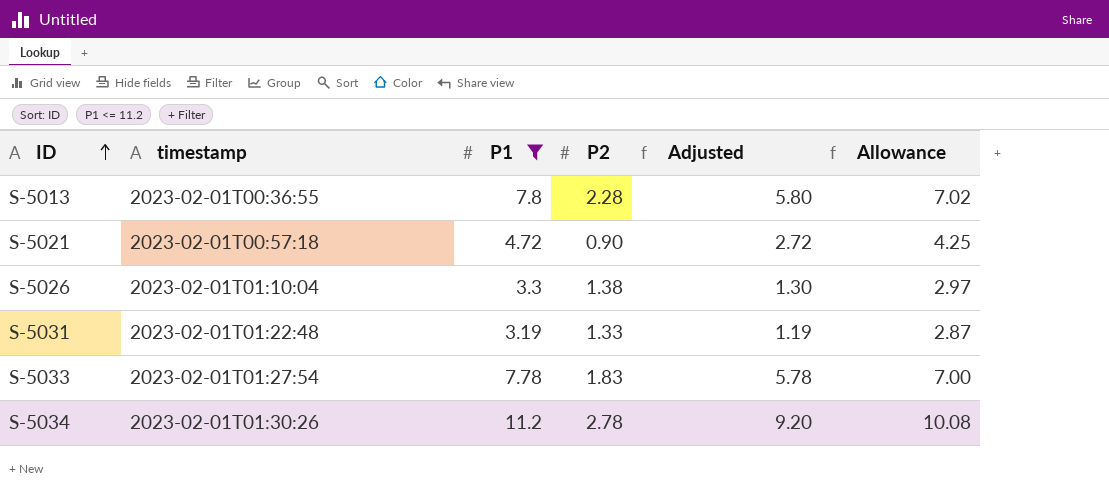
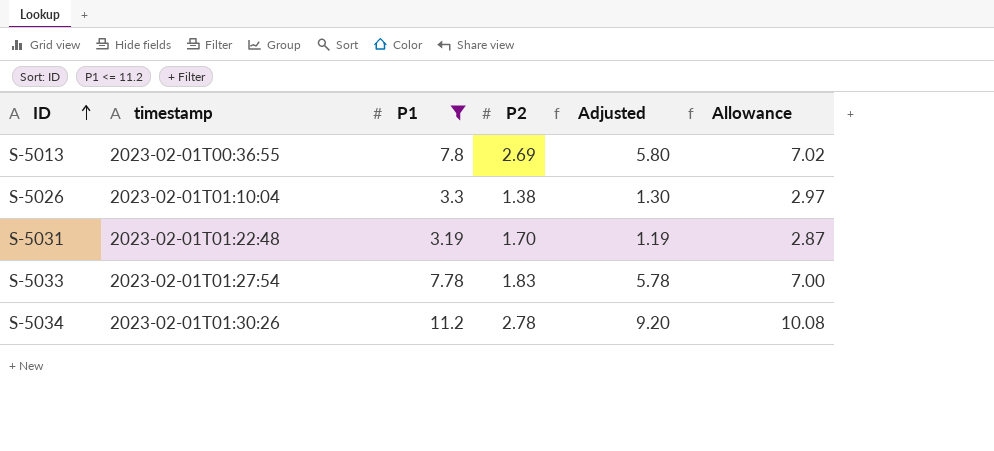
row S-5021: 2023-02-01T00:57:18 | 4.72 | 0.90 | 2.72 | 4.25 -> none
S-5013 | P2: 2.28 -> 2.69
S-5031 | P2: 1.33 -> 1.70

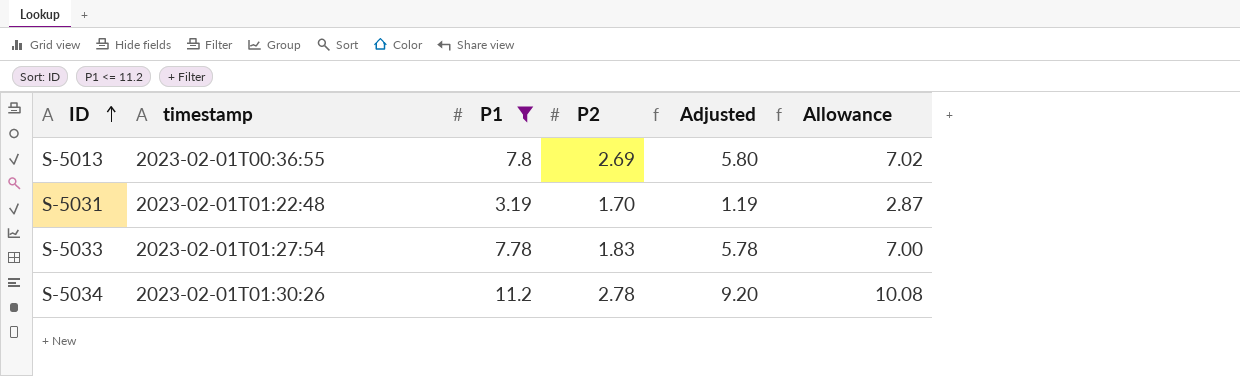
row S-5026: 2023-02-01T01:10:04 | 3.3 | 1.38 | 1.30 | 2.97 -> none

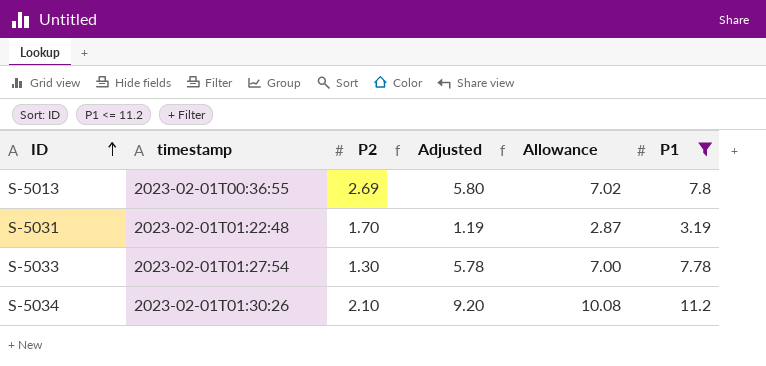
column P1 | position: 3 -> 6
S-5033 | P2: 1.83 -> 1.30
S-5034 | P2: 2.78 -> 2.10

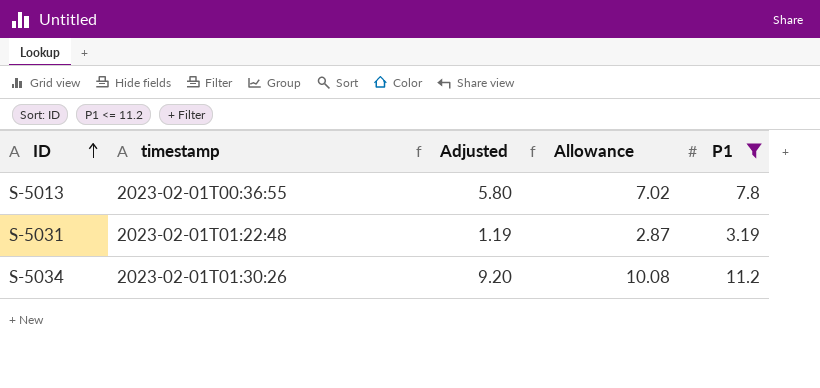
column P2 | position: 3 -> none
row S-5033: 2023-02-01T01:27:54 | 1.30 | 5.78 | 7.00 | 7.78 -> none

